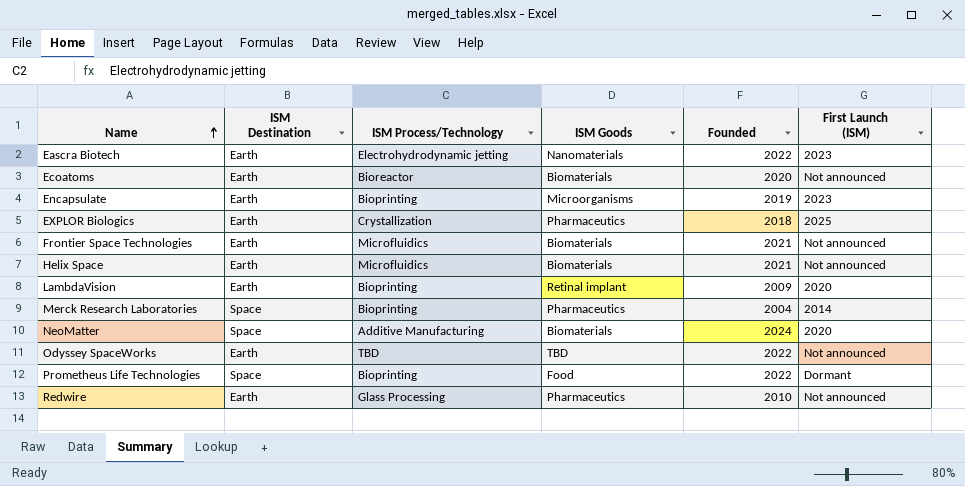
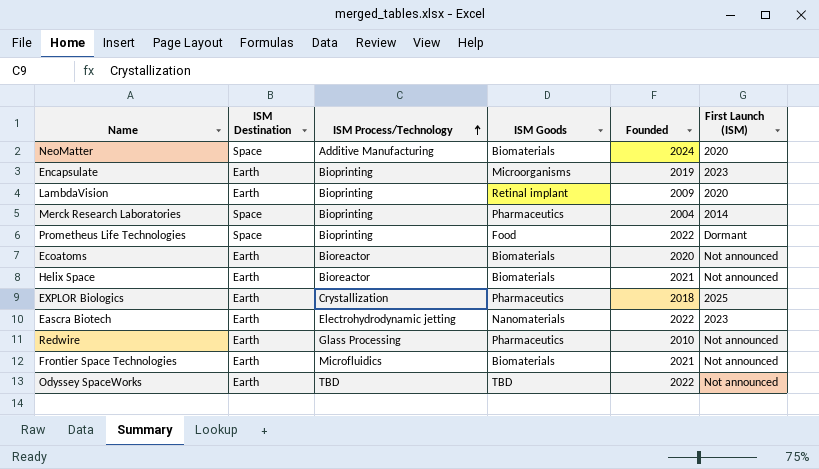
row order: Name ascending -> ISM Process/Technology ascending
Helix Space | ISM Process/Technology: Microfluidics -> Bioreactor

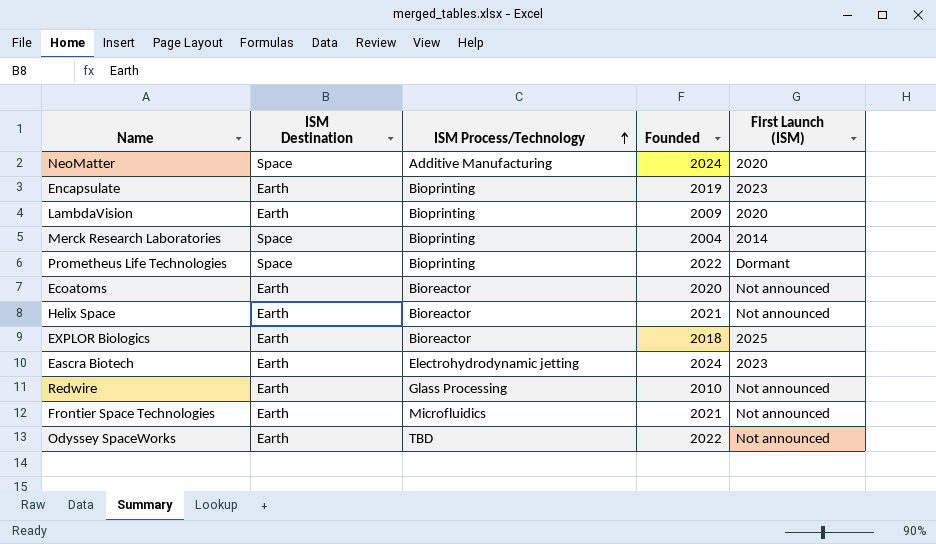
column ISM Goods | position: 4 -> none
EXPLOR Biologics | ISM Process/Technology: Crystallization -> Bioreactor
Eascra Biotech | Founded: 2022 -> 2024

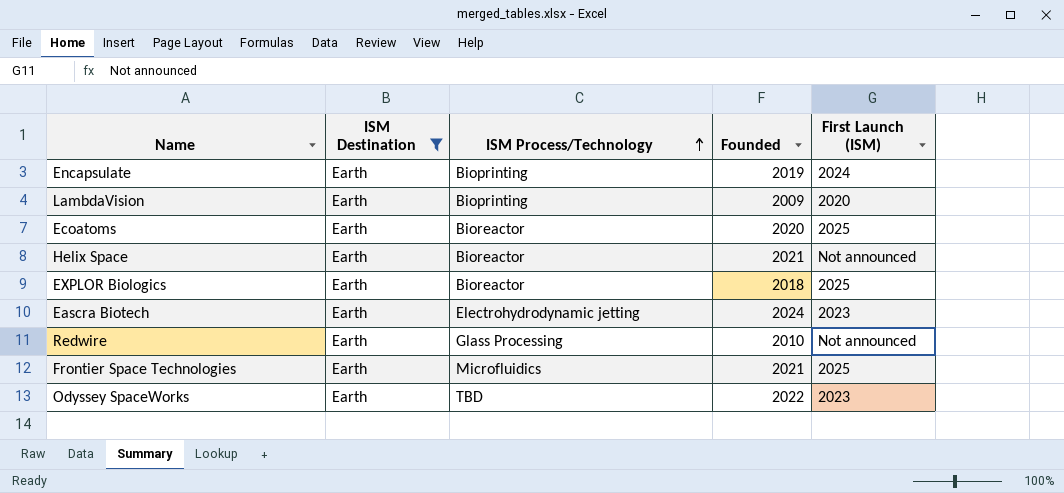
filter: none -> ISM Destination = Earth
Encapsulate | First Launch (ISM): 2023 -> 2024
Ecoatoms | First Launch (ISM): Not announced -> 2025
Frontier Space Technologies | First Launch (ISM): Not announced -> 2025
Odyssey SpaceWorks | First Launch (ISM): Not announced -> 2023

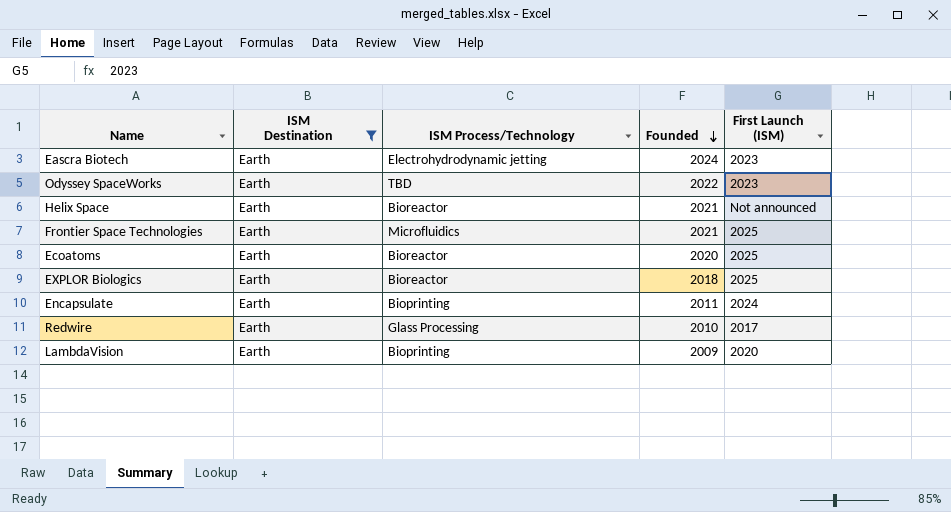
row order: ISM Process/Technology ascending -> Founded descending
Encapsulate | Founded: 2019 -> 2011
Redwire | First Launch (ISM): Not announced -> 2017

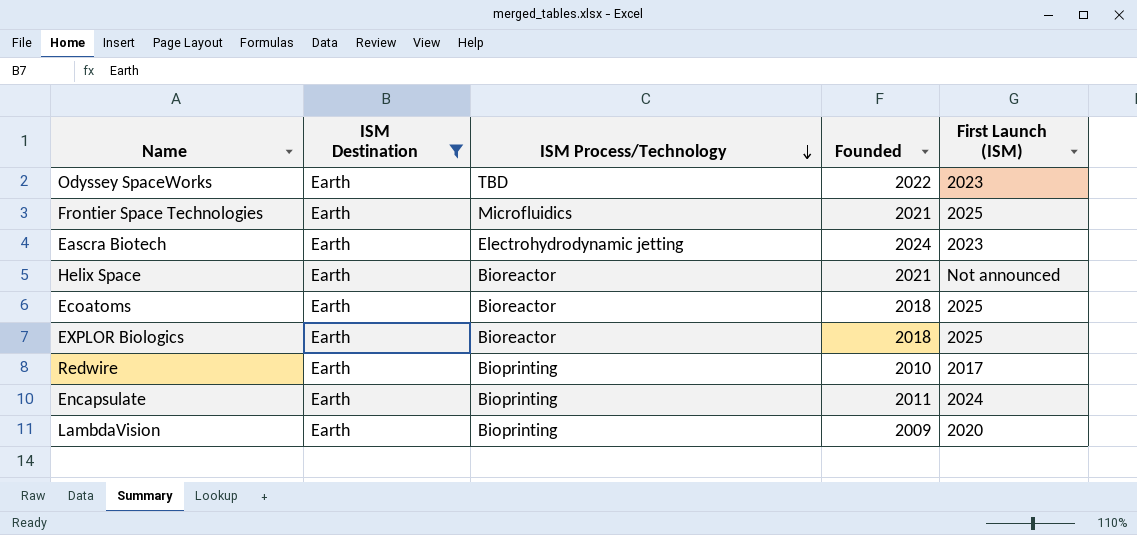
row order: Founded descending -> ISM Process/Technology descending
Ecoatoms | Founded: 2020 -> 2018
Redwire | ISM Process/Technology: Glass Processing -> Bioprinting

